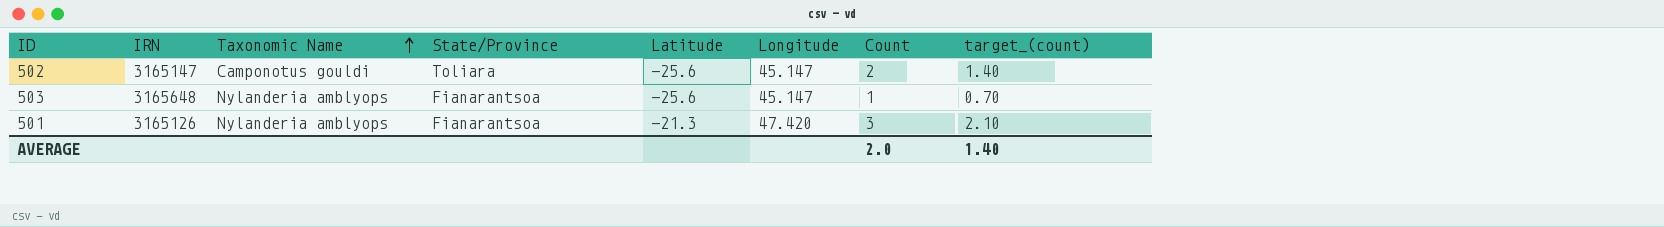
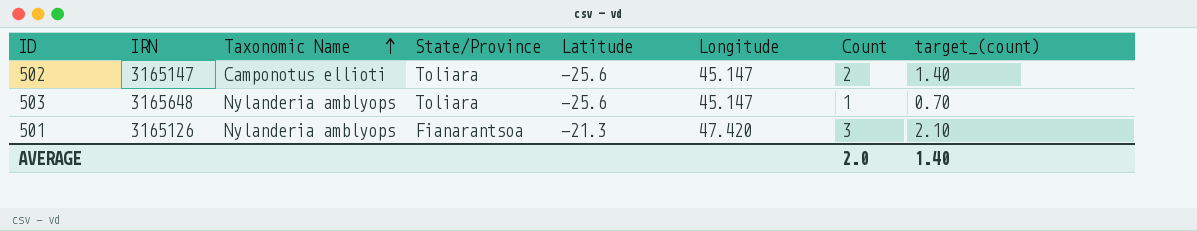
502 | Taxonomic Name: Camponotus gouldi -> Camponotus ellioti
503 | State/Province: Fianarantsoa -> Toliara

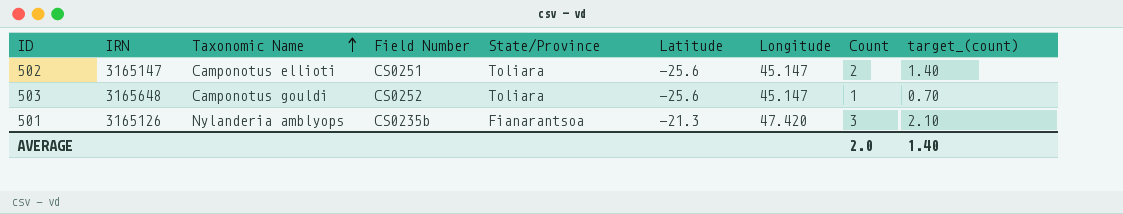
column Field Number | position: none -> 4
503 | Taxonomic Name: Nylanderia amblyops -> Camponotus gouldi

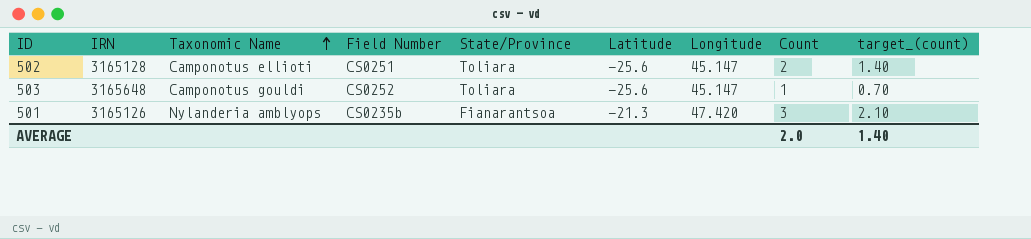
502 | IRN: 3165147 -> 3165128

